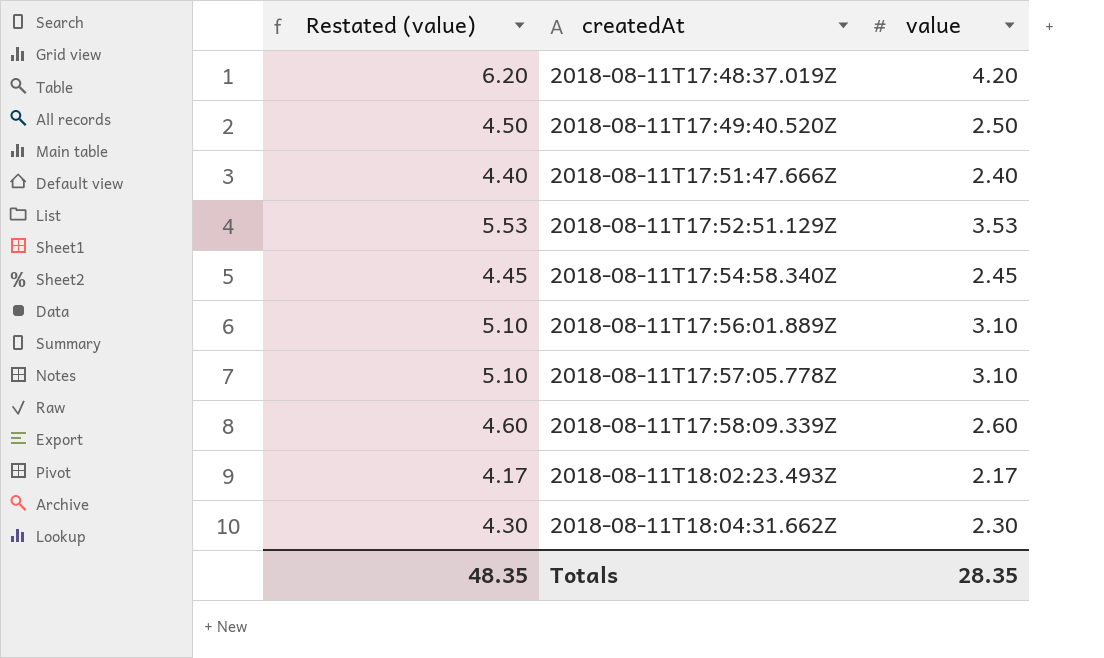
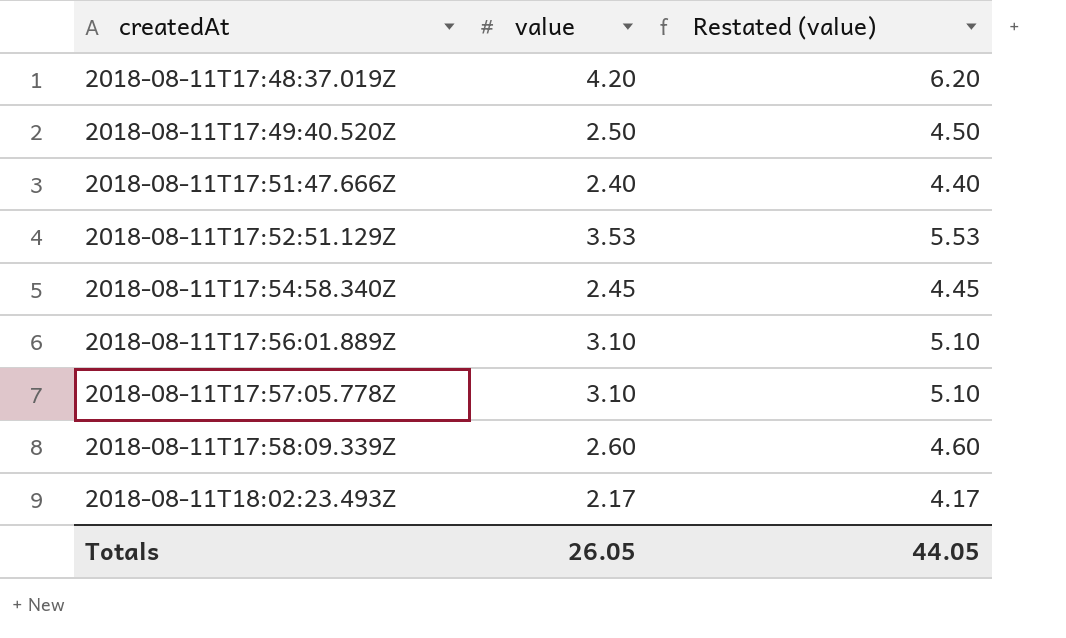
column Restated (value) | position: 1 -> 3
row 2018-08-11T18:04:31.662Z: 4.30 | 2.30 -> none
Totals | value: 28.35 -> 26.05
Totals | Restated (value): 48.35 -> 44.05

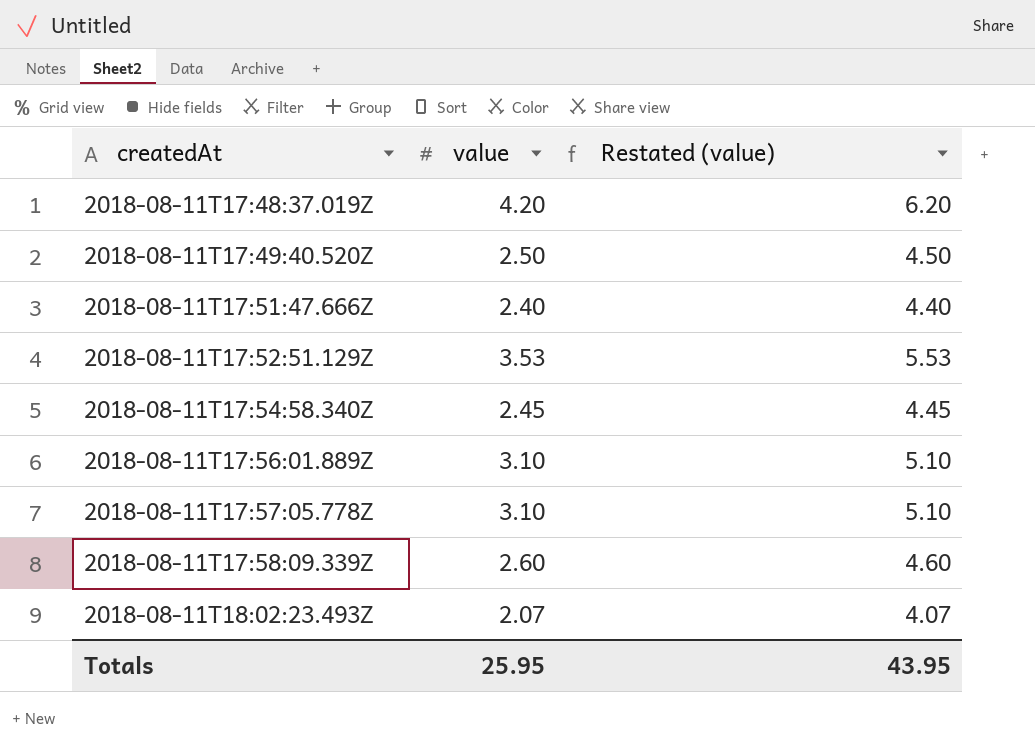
2018-08-11T18:02:23.493Z | value: 2.17 -> 2.07
2018-08-11T18:02:23.493Z | Restated (value): 4.17 -> 4.07
Totals | value: 26.05 -> 25.95
Totals | Restated (value): 44.05 -> 43.95

